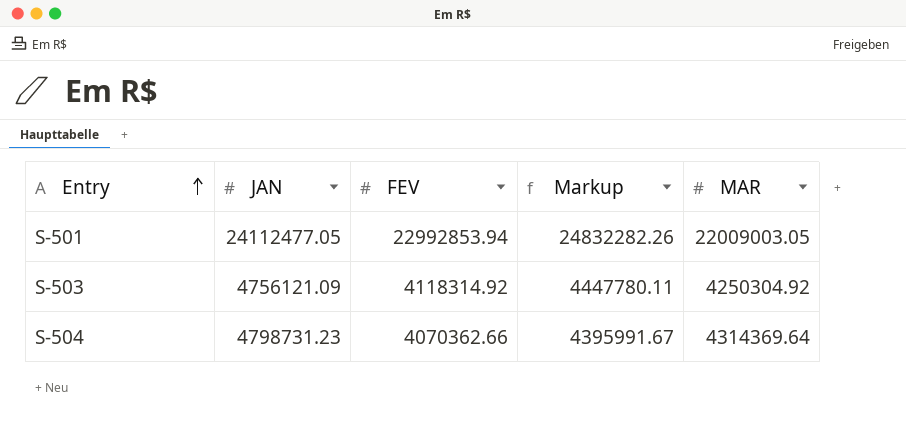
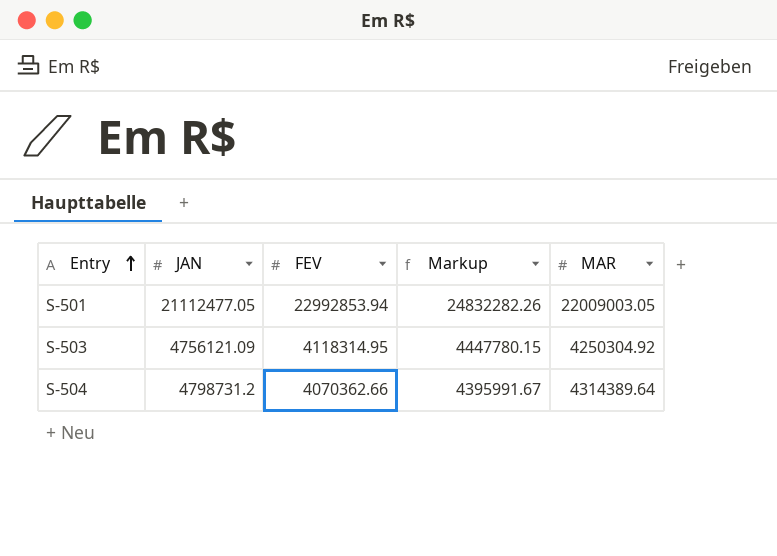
S-501 | JAN: 24112477.05 -> 21112477.05
S-503 | FEV: 4118314.92 -> 4118314.95
S-503 | Markup: 4447780.11 -> 4447780.15
S-504 | JAN: 4798731.23 -> 4798731.2
S-504 | MAR: 4314369.64 -> 4314389.64

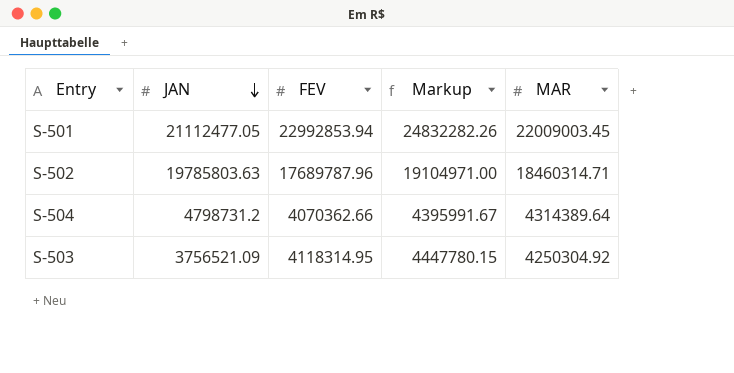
row order: Entry ascending -> JAN descending
S-501 | MAR: 22009003.05 -> 22009003.45
row S-502: none -> 19785803.63 | 17689787.96 | 19104971.00 | 18460314.71
S-503 | JAN: 4756121.09 -> 3756521.09

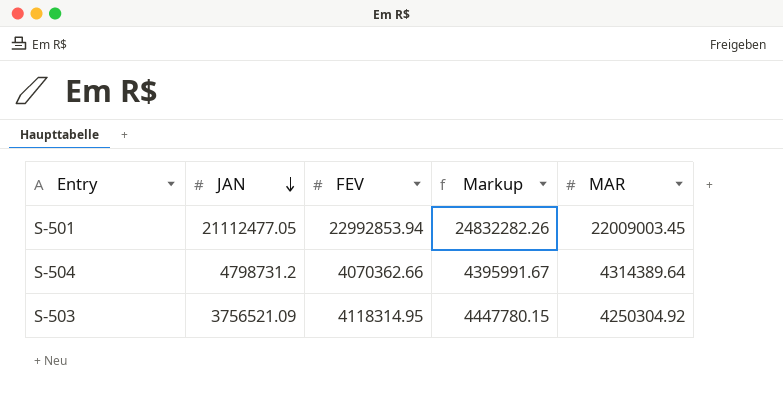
row S-502: 19785803.63 | 17689787.96 | 19104971.00 | 18460314.71 -> none

